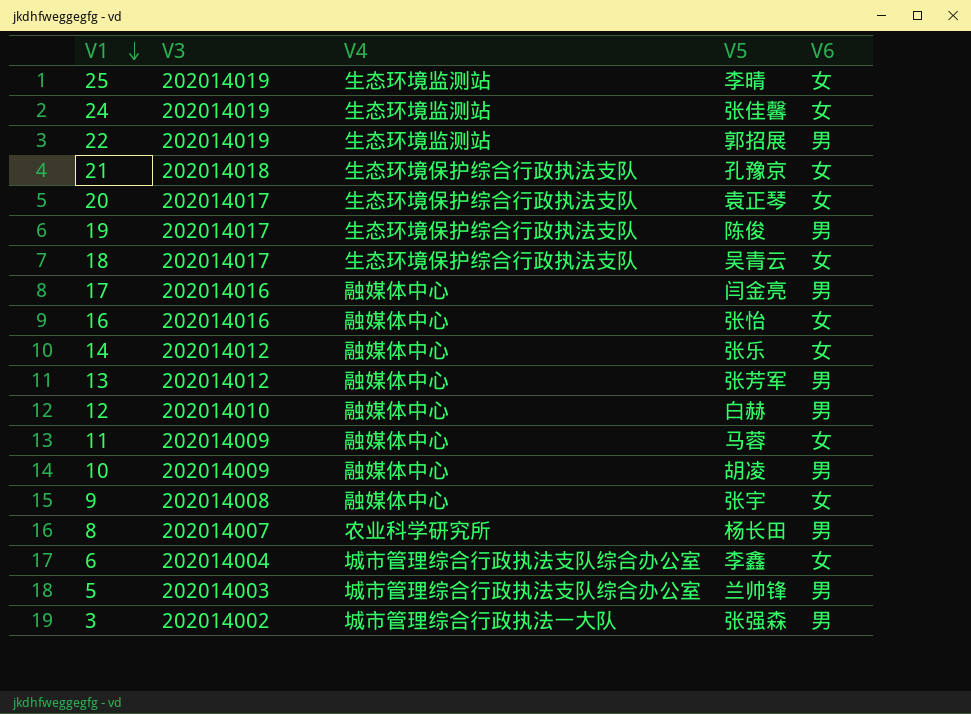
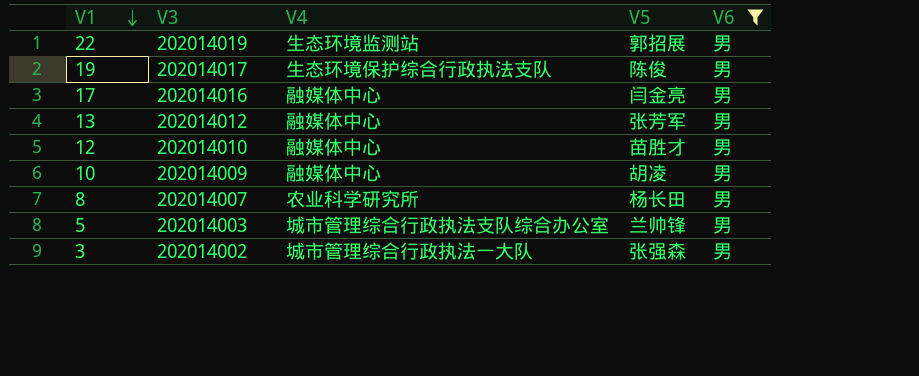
filter: none -> V6 = 男
12 | V5: 白赫 -> 苗胜才

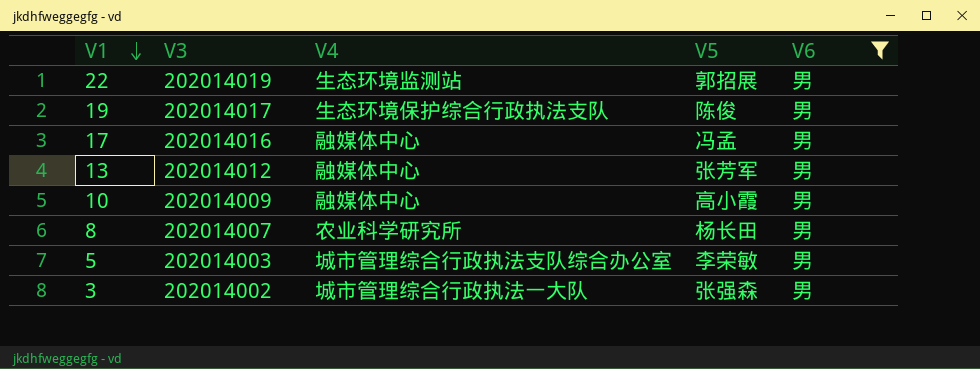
row 12: 202014010 | 融媒体中心 | 苗胜才 | 男 -> none
17 | V5: 闫金亮 -> 冯孟
10 | V5: 胡凌 -> 高小霞
5 | V5: 兰帅锋 -> 李荣敏

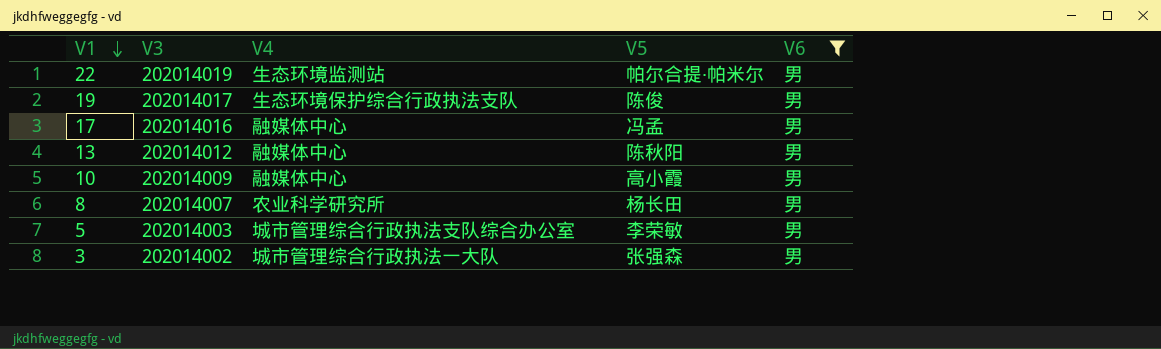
22 | V5: 郭招展 -> 帕尔合提·帕米尔
13 | V5: 张芳军 -> 陈秋阳

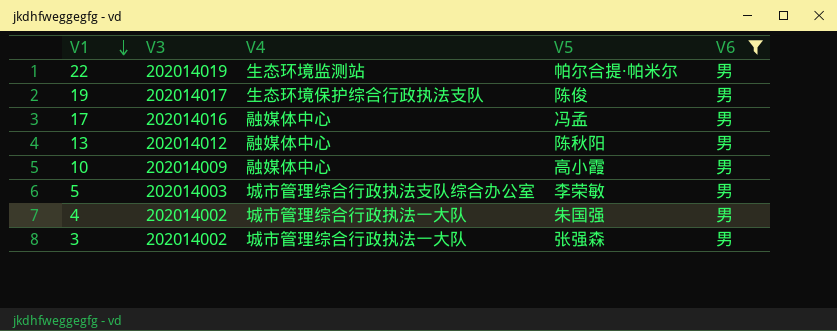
row 8: 202014007 | 农业科学研究所 | 杨长田 | 男 -> none
row 4: none -> 202014002 | 城市管理综合行政执法一大队 | 朱国强 | 男

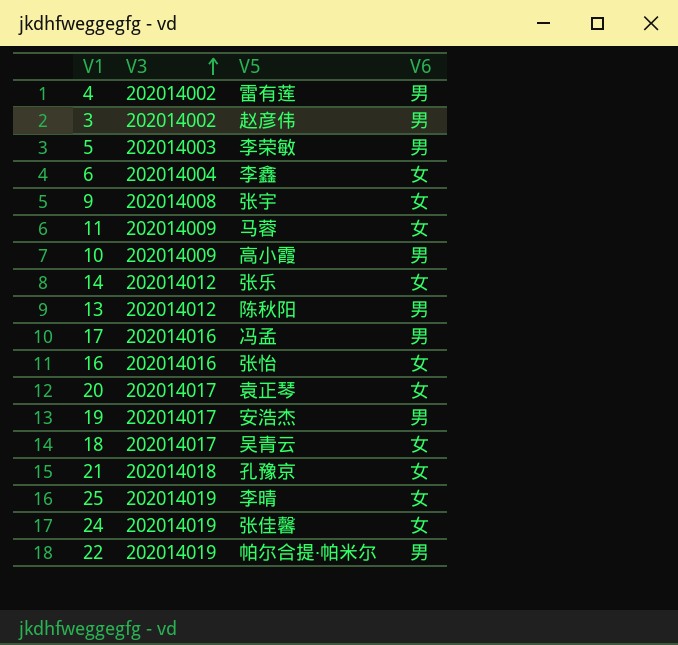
filter: V6 = 男 -> none
row order: V1 descending -> V3 ascending
column V4 | position: 3 -> none
4 | V5: 朱国强 -> 雷有莲
3 | V5: 张强森 -> 赵彦伟
19 | V5: 陈俊 -> 安浩杰

